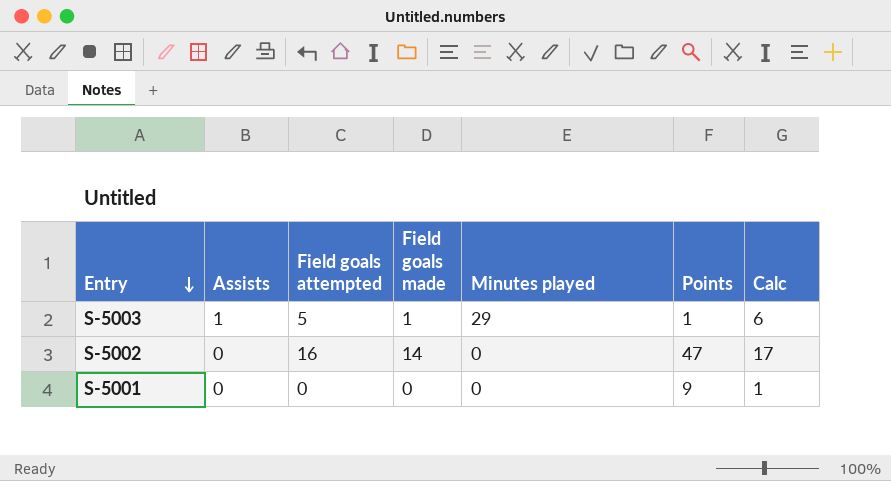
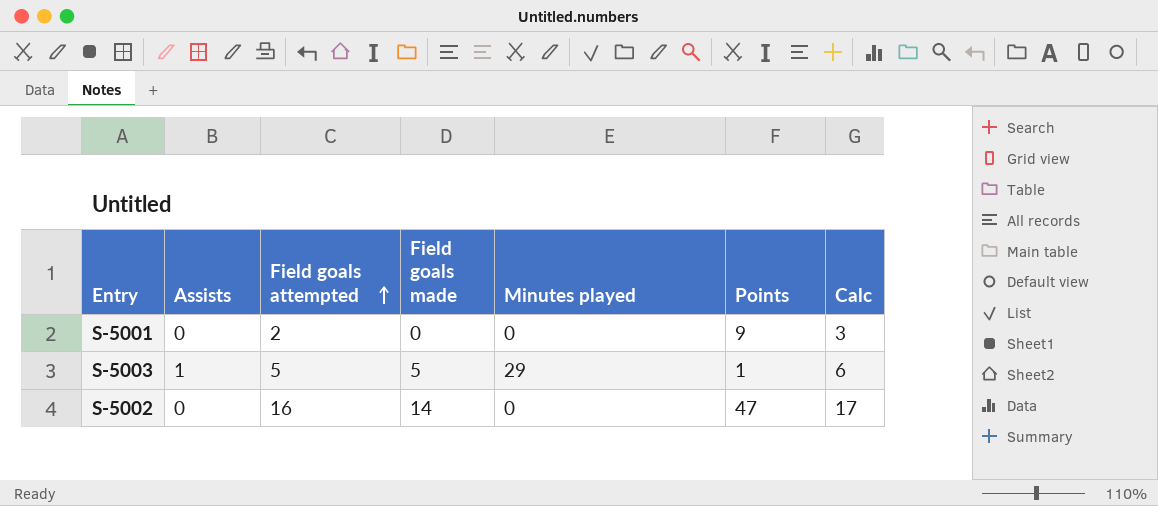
row order: Entry descending -> Field goals attempted ascending
S-5001 | Field goals attempted: 0 -> 2
S-5001 | Calc: 1 -> 3
S-5003 | Field goals made: 1 -> 5

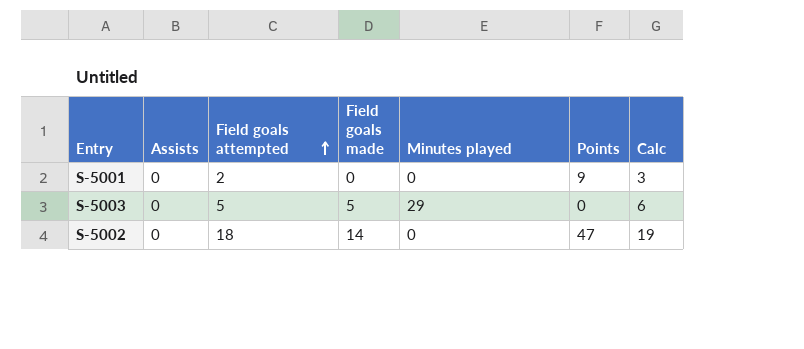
S-5003 | Assists: 1 -> 0
S-5003 | Points: 1 -> 0
S-5002 | Field goals attempted: 16 -> 18
S-5002 | Calc: 17 -> 19

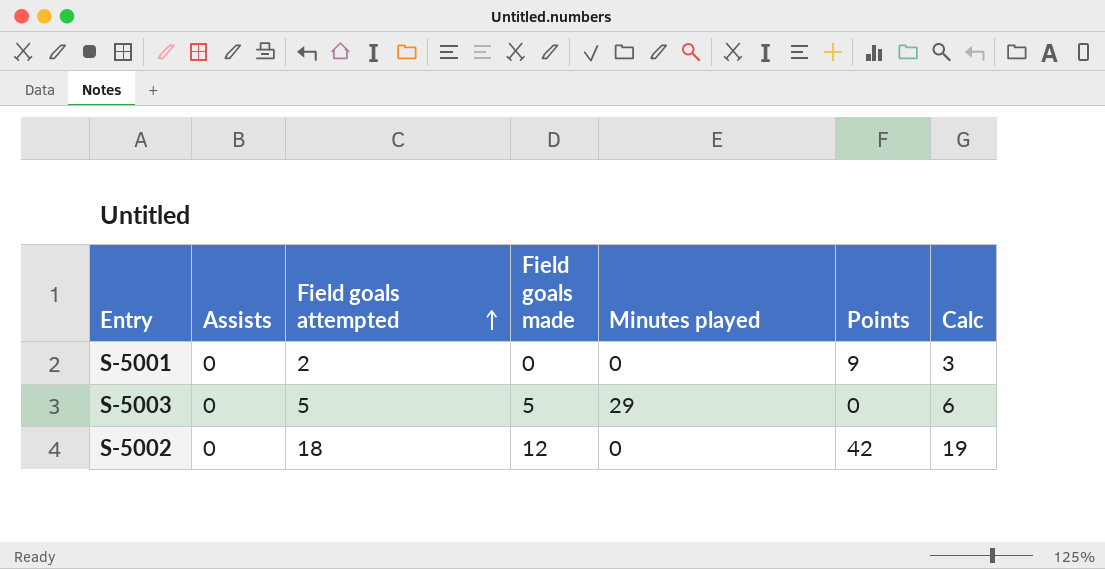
S-5002 | Field goals made: 14 -> 12
S-5002 | Points: 47 -> 42

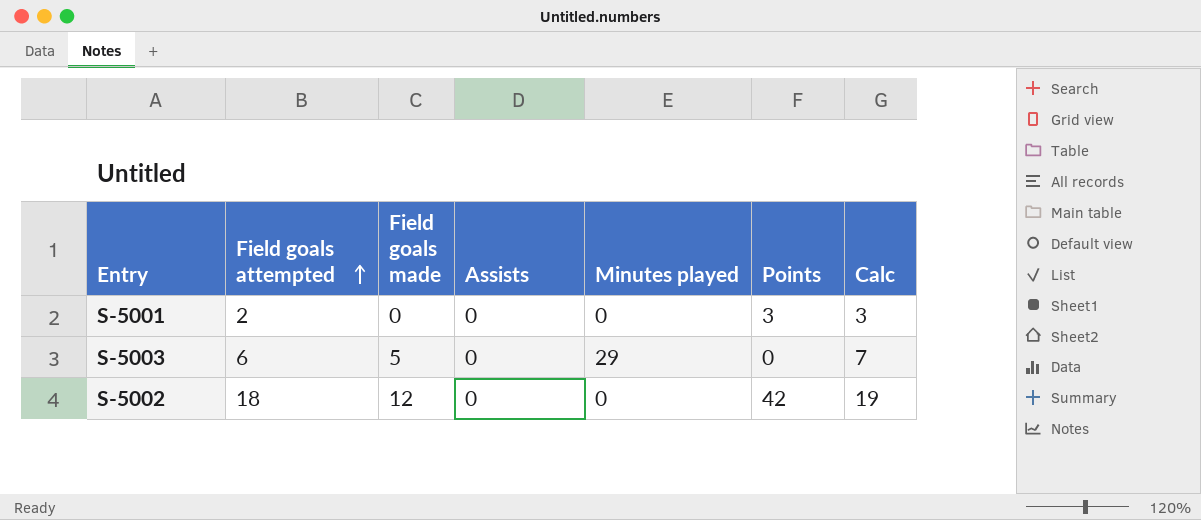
column Assists | position: 2 -> 4
S-5001 | Points: 9 -> 3
S-5003 | Field goals attempted: 5 -> 6
S-5003 | Calc: 6 -> 7

